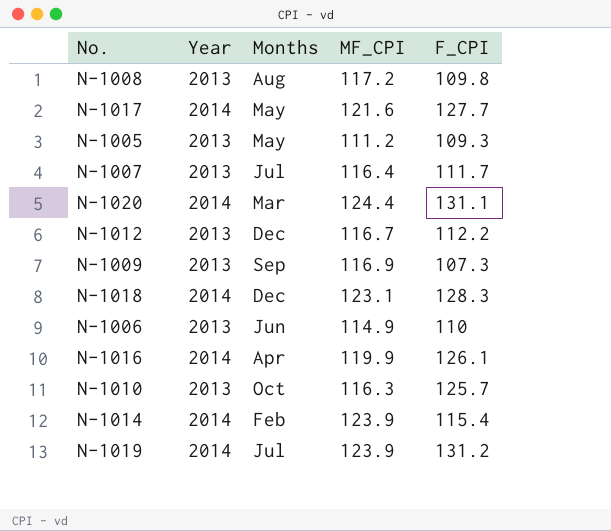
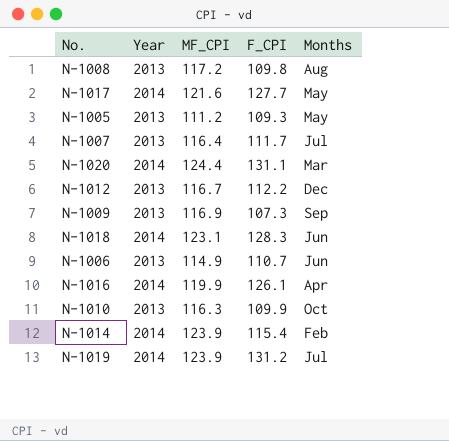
column Months | position: 3 -> 5
N-1018 | Months: Dec -> Jun
N-1006 | F_CPI: 110 -> 110.7
N-1010 | F_CPI: 125.7 -> 109.9

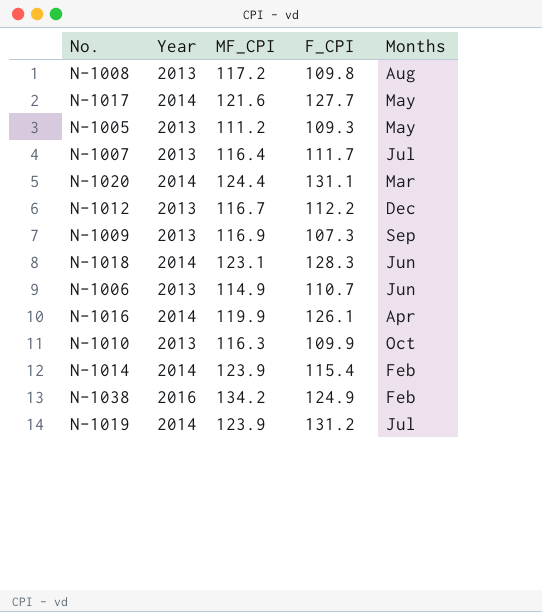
row N-1038: none -> 2016 | 134.2 | 124.9 | Feb

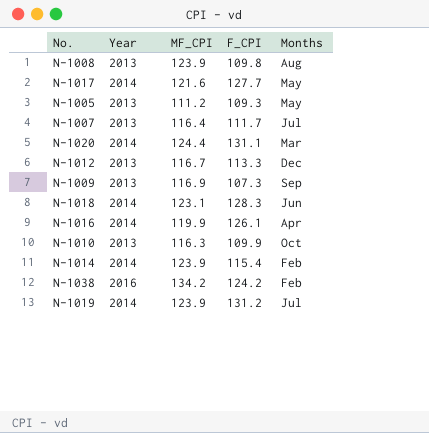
row N-1006: 2013 | 114.9 | 110.7 | Jun -> none
N-1008 | MF_CPI: 117.2 -> 123.9
N-1012 | F_CPI: 112.2 -> 113.3
N-1038 | F_CPI: 124.9 -> 124.2

